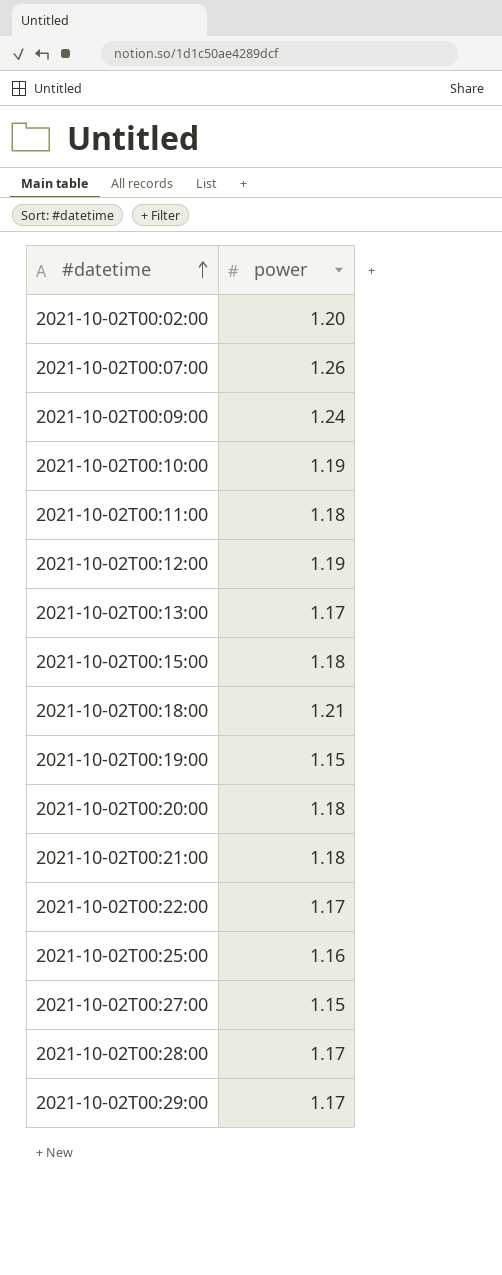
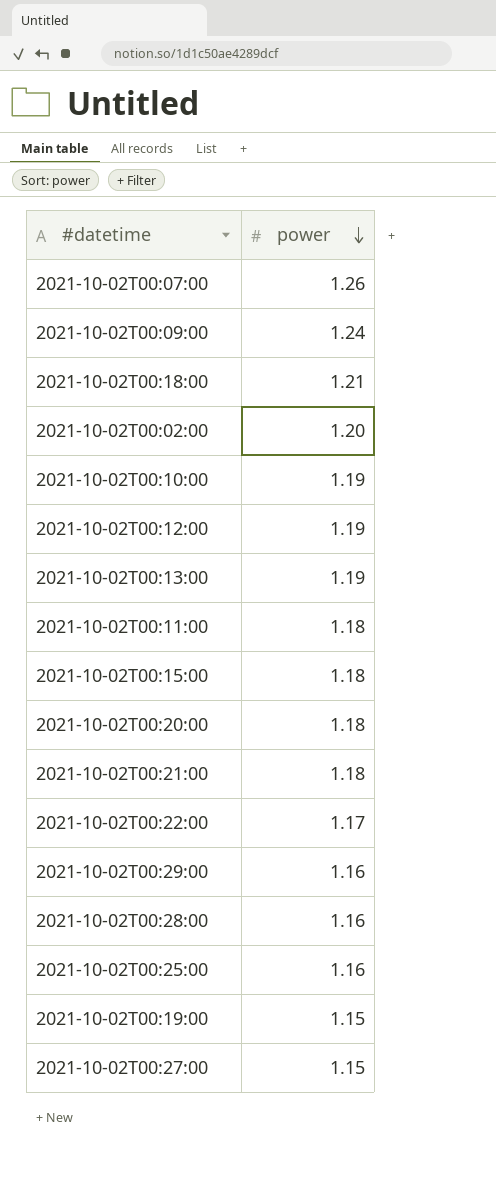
row order: #datetime ascending -> power descending
2021-10-02T00:13:00 | power: 1.17 -> 1.19
2021-10-02T00:29:00 | power: 1.17 -> 1.16
2021-10-02T00:28:00 | power: 1.17 -> 1.16

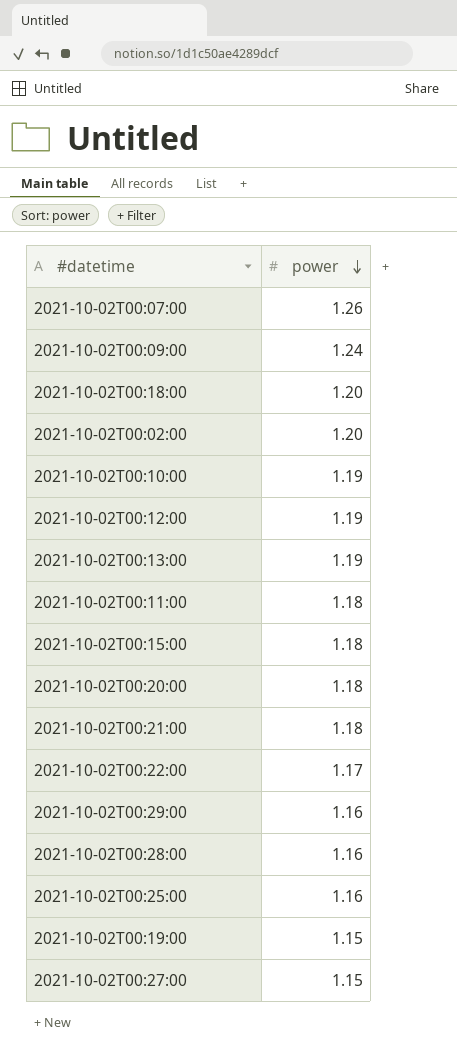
2021-10-02T00:18:00 | power: 1.21 -> 1.20

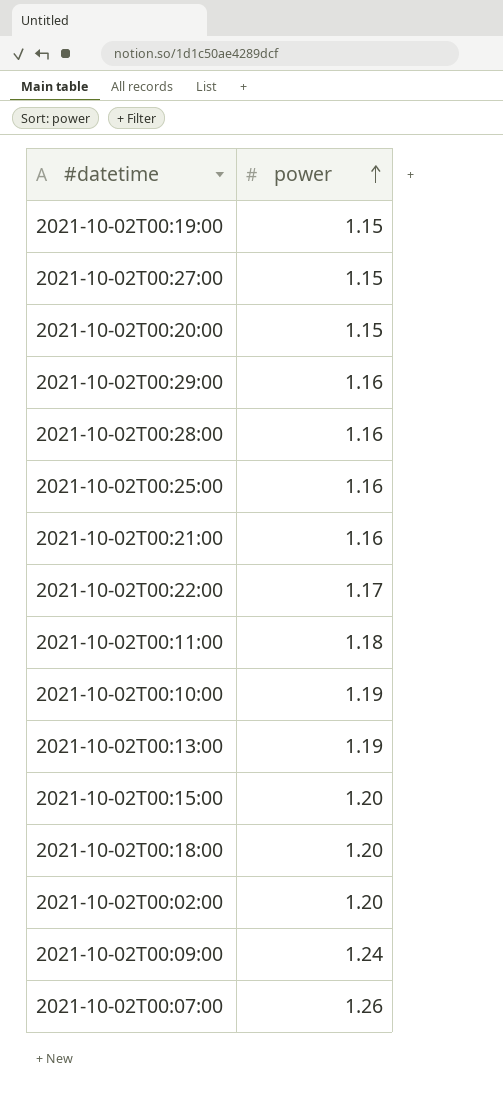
row order: power descending -> power ascending
row 2021-10-02T00:12:00: 1.19 -> none
2021-10-02T00:20:00 | power: 1.18 -> 1.15
2021-10-02T00:21:00 | power: 1.18 -> 1.16
2021-10-02T00:15:00 | power: 1.18 -> 1.20

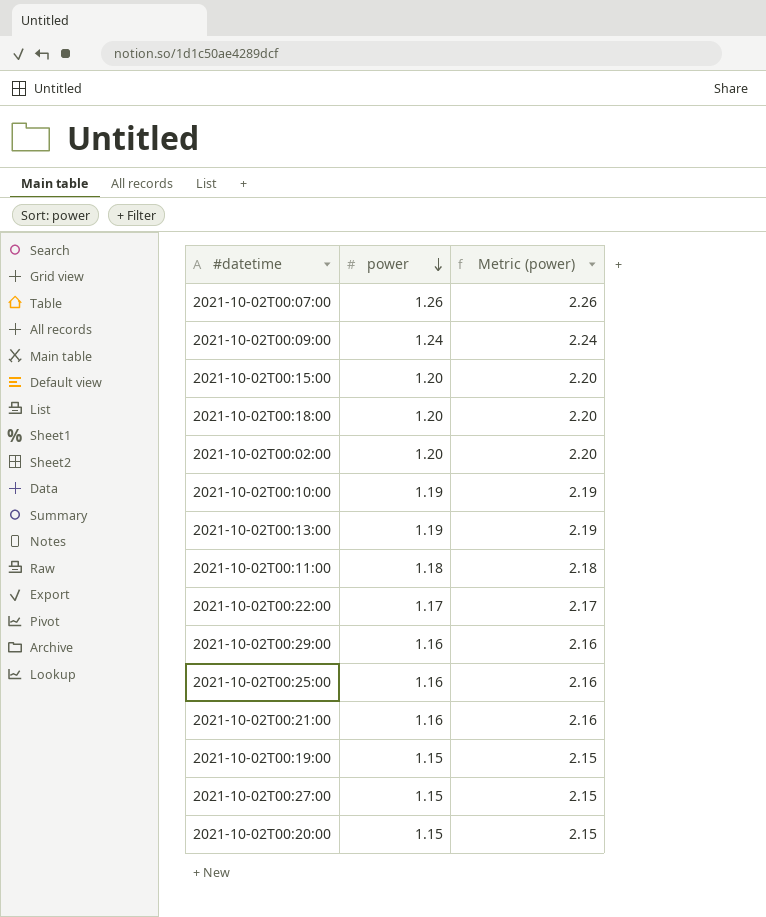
row order: power ascending -> power descending
column Metric (power) | formula: none -> [power] + 1
row 2021-10-02T00:28:00: 1.16 -> none

